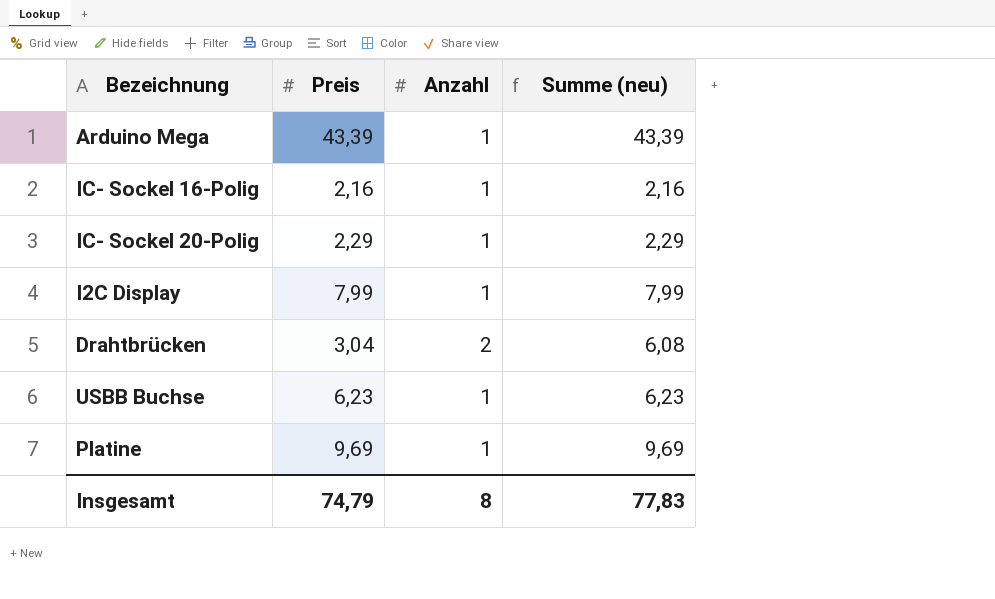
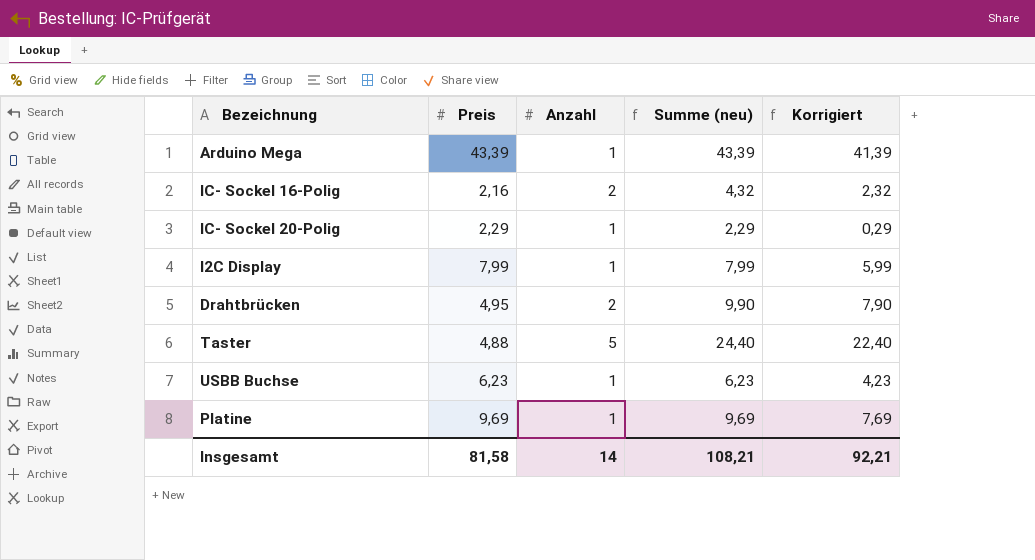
column Korrigiert | formula: none -> [Summe (neu)] - 2
IC- Sockel 16-Polig | Anzahl: 1 -> 2
IC- Sockel 16-Polig | Summe (neu): 2,16 -> 4,32
Drahtbrücken | Preis: 3,04 -> 4,95
Drahtbrücken | Summe (neu): 6,08 -> 9,90
row Taster: none -> 4,88 | 5 | 24,40 | 22,40
Insgesamt | Preis: 74,79 -> 81,58
Insgesamt | Anzahl: 8 -> 14
Insgesamt | Summe (neu): 77,83 -> 108,21

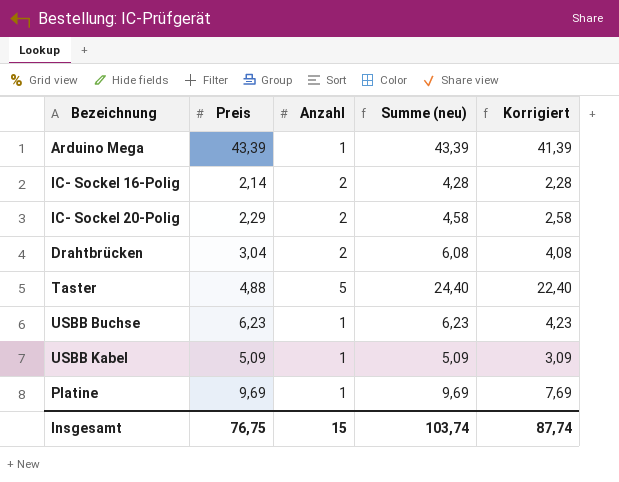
row I2C Display: 7,99 | 1 | 7,99 | 5,99 -> none
IC- Sockel 16-Polig | Preis: 2,16 -> 2,14
IC- Sockel 16-Polig | Summe (neu): 4,32 -> 4,28
IC- Sockel 16-Polig | Korrigiert: 2,32 -> 2,28
IC- Sockel 20-Polig | Anzahl: 1 -> 2
IC- Sockel 20-Polig | Summe (neu): 2,29 -> 4,58
IC- Sockel 20-Polig | Korrigiert: 0,29 -> 2,58
Drahtbrücken | Preis: 4,95 -> 3,04
Drahtbrücken | Summe (neu): 9,90 -> 6,08
Drahtbrücken | Korrigiert: 7,90 -> 4,08
row USBB Kabel: none -> 5,09 | 1 | 5,09 | 3,09
Insgesamt | Preis: 81,58 -> 76,75
Insgesamt | Anzahl: 14 -> 15
Insgesamt | Summe (neu): 108,21 -> 103,74
Insgesamt | Korrigiert: 92,21 -> 87,74

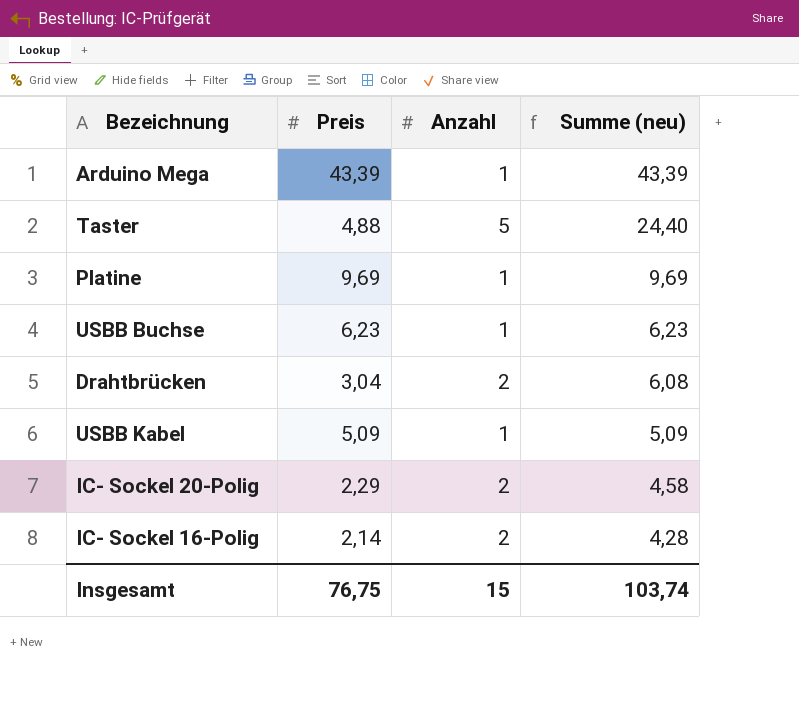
row order: none -> Summe (neu) descending
column Korrigiert | formula: [Summe (neu)] - 2 -> none

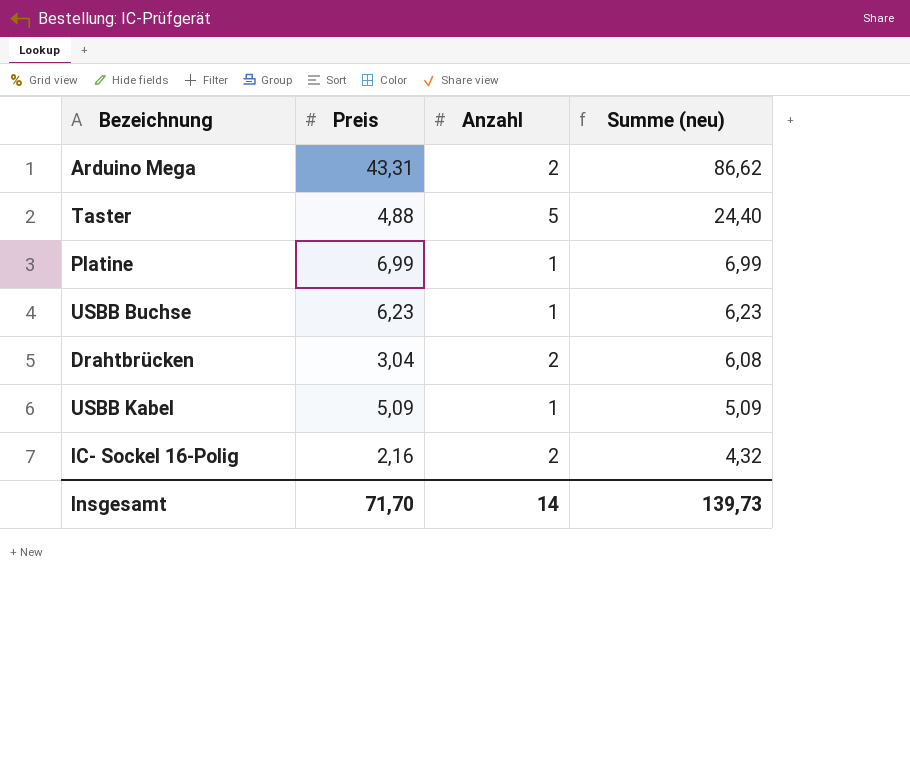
row IC- Sockel 20-Polig: 2,29 | 2 | 4,58 -> none
Arduino Mega | Preis: 43,39 -> 43,31
Arduino Mega | Anzahl: 1 -> 2
Arduino Mega | Summe (neu): 43,39 -> 86,62
Platine | Preis: 9,69 -> 6,99
Platine | Summe (neu): 9,69 -> 6,99
IC- Sockel 16-Polig | Preis: 2,14 -> 2,16
IC- Sockel 16-Polig | Summe (neu): 4,28 -> 4,32
Insgesamt | Preis: 76,75 -> 71,70
Insgesamt | Anzahl: 15 -> 14
Insgesamt | Summe (neu): 103,74 -> 139,73

